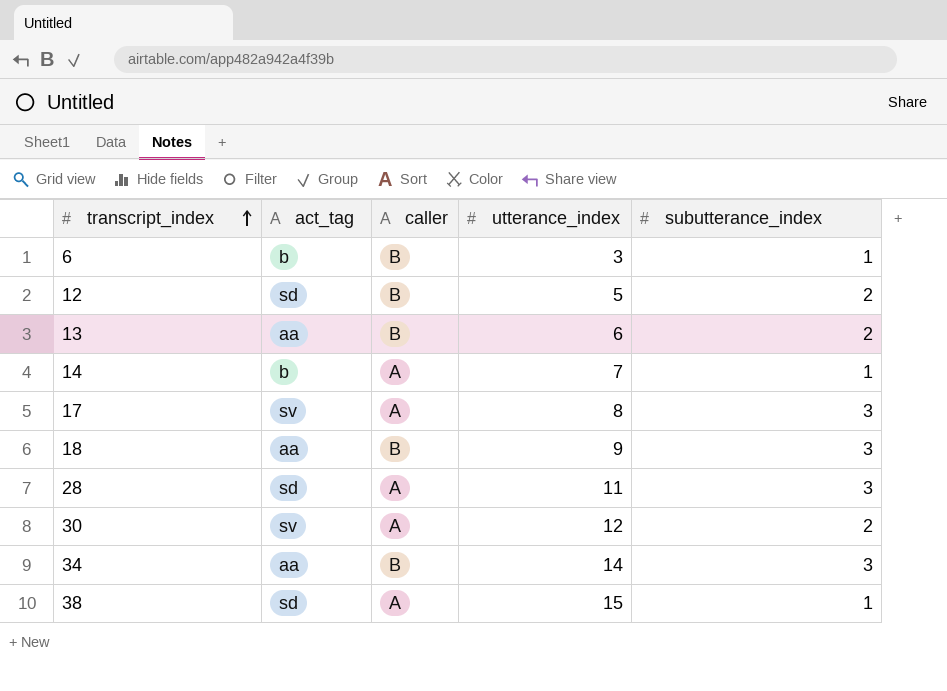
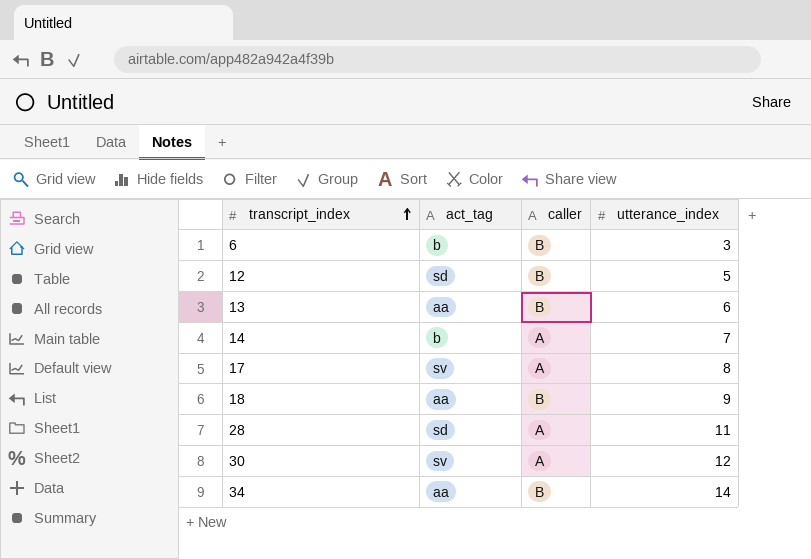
column subutterance_index | position: 5 -> none
row 38: sd | A | 15 | 1 -> none

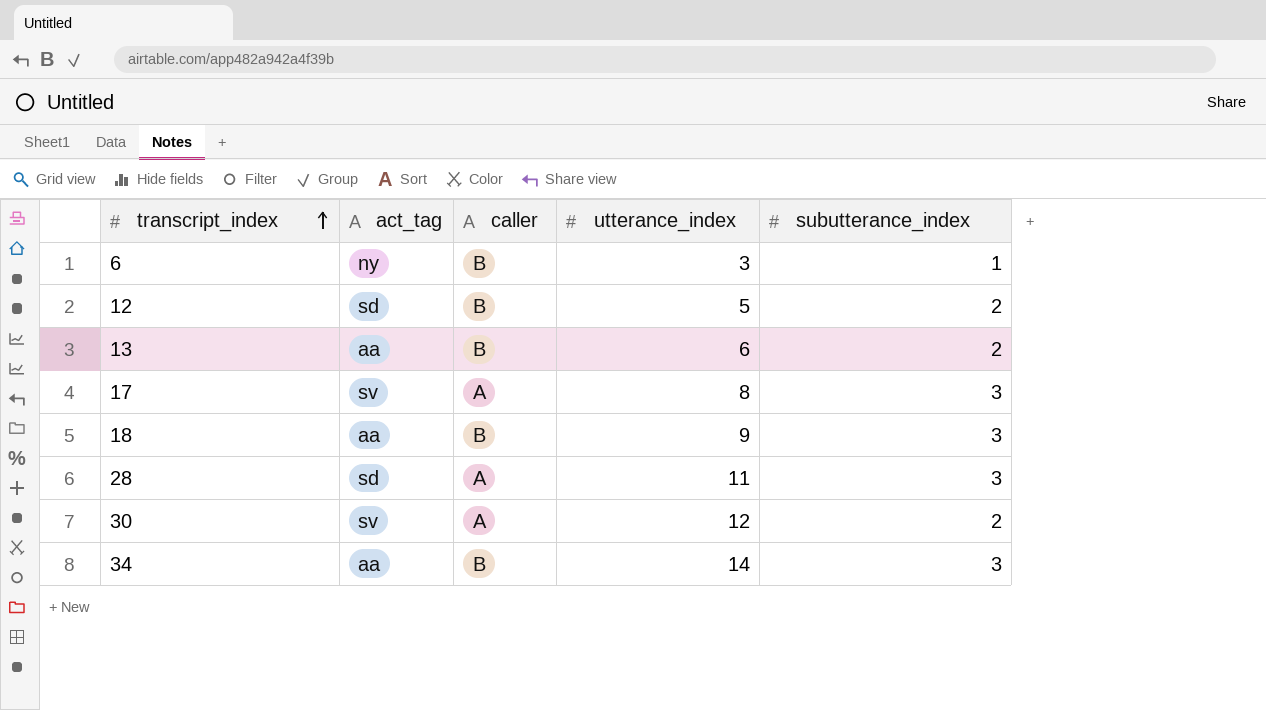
column subutterance_index | position: none -> 5
row 14: b | A | 7 -> none
6 | act_tag: b -> ny

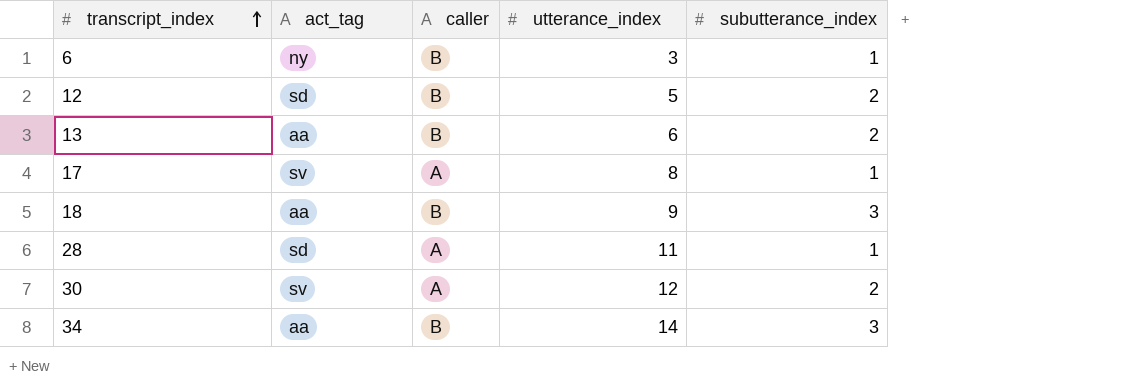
17 | subutterance_index: 3 -> 1
28 | subutterance_index: 3 -> 1

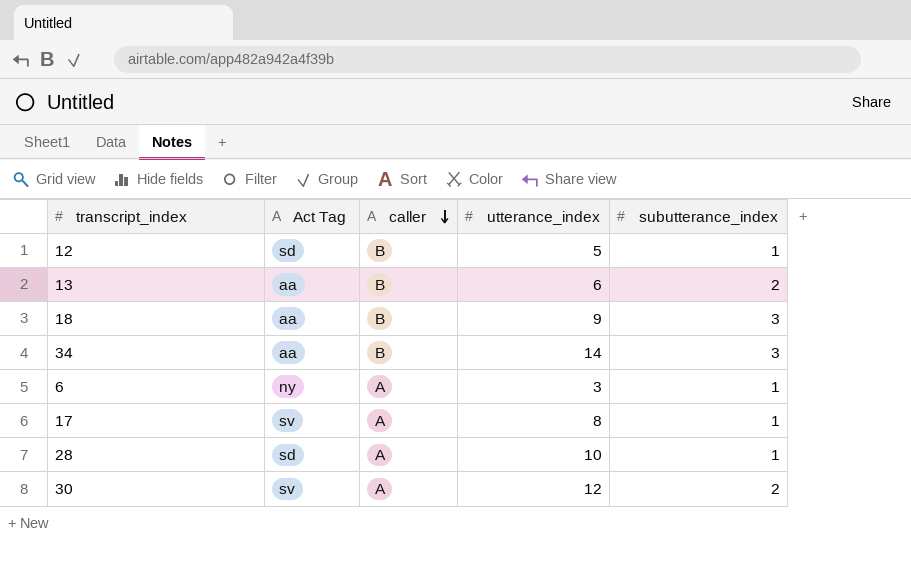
row order: transcript_index ascending -> caller descending
column name: act_tag -> Act Tag
12 | subutterance_index: 2 -> 1
6 | caller: B -> A
28 | utterance_index: 11 -> 10

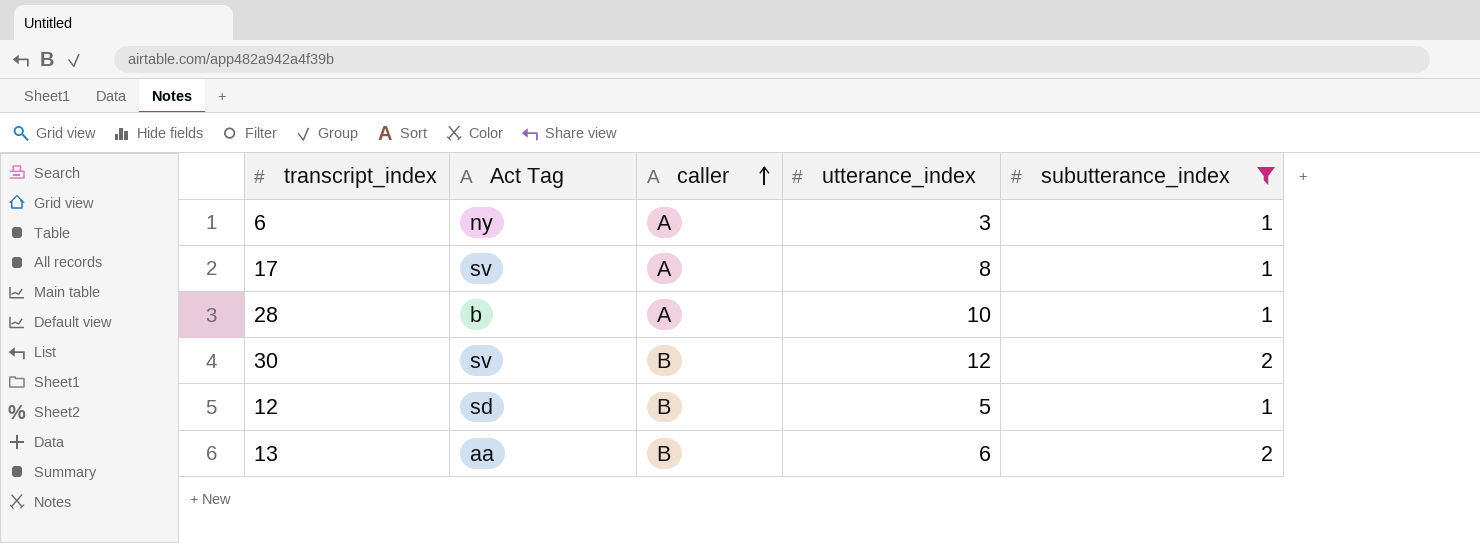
filter: none -> subutterance_index != 3
row order: caller descending -> caller ascending
28 | Act Tag: sd -> b
30 | caller: A -> B

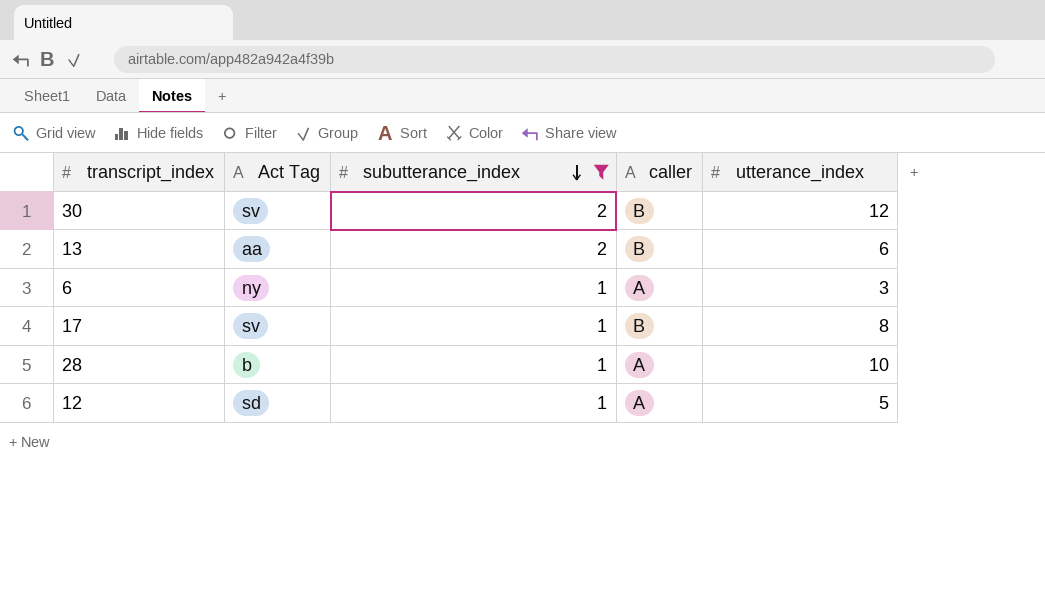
row order: caller ascending -> subutterance_index descending
column subutterance_index | position: 5 -> 3
17 | caller: A -> B
12 | caller: B -> A

